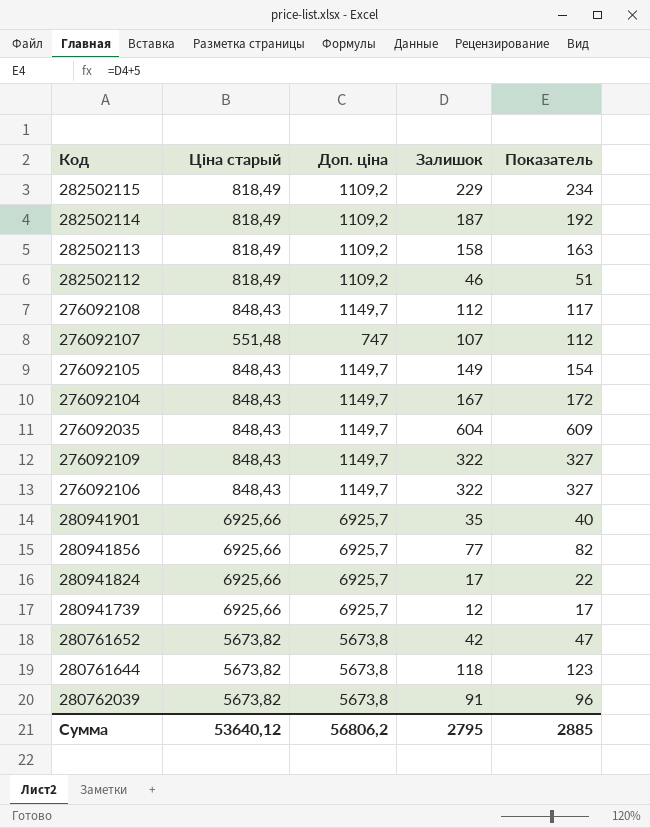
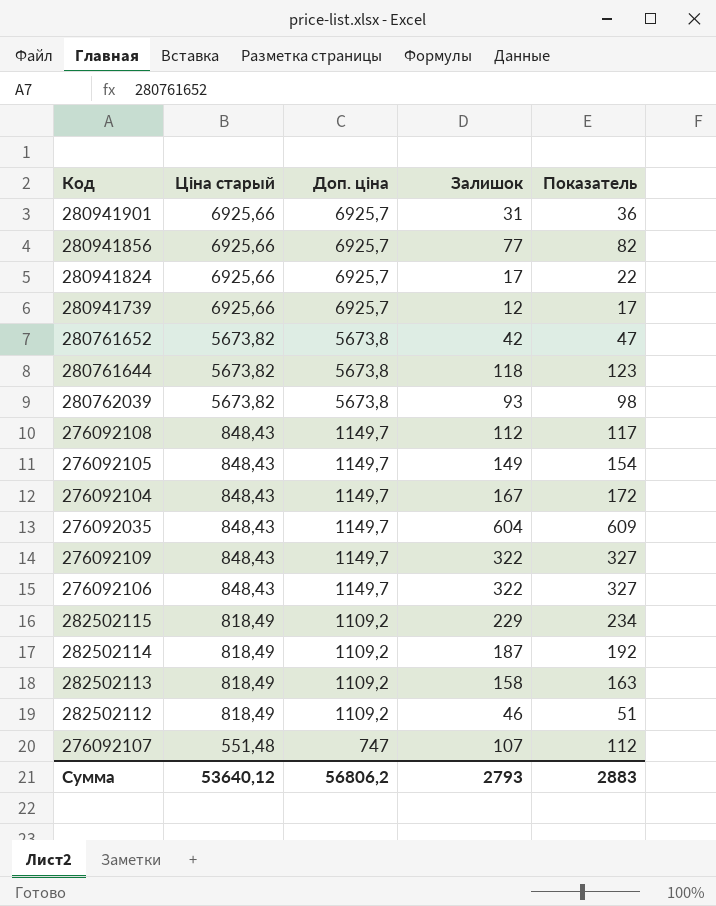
row order: none -> Ціна старый descending
280941901 | Залишок: 35 -> 31
280941901 | Показатель: 40 -> 36
280762039 | Залишок: 91 -> 93
280762039 | Показатель: 96 -> 98
Сумма | Залишок: 2795 -> 2793
Сумма | Показатель: 2885 -> 2883

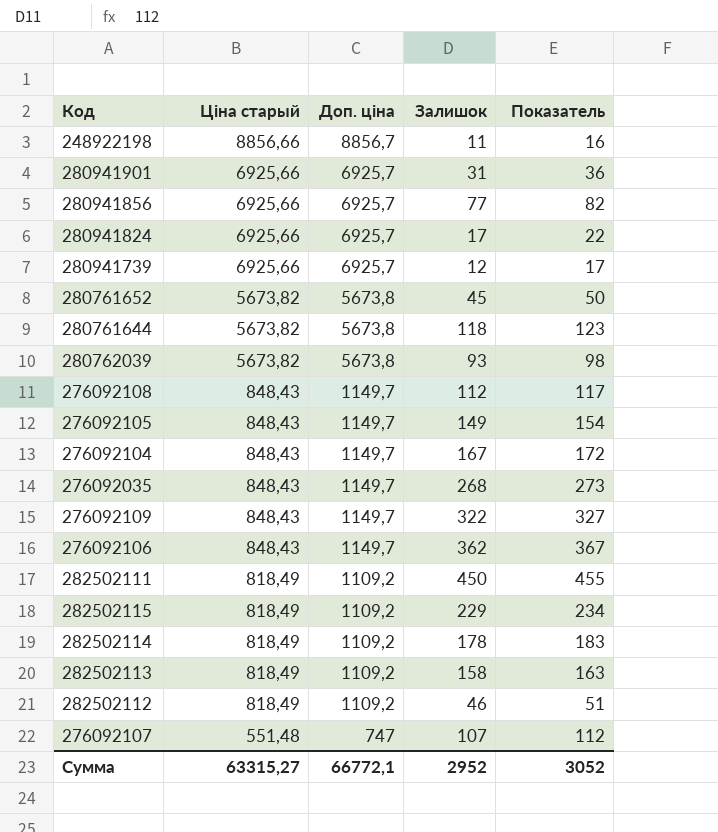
row 248922198: none -> 8856,66 | 8856,7 | 11 | 16
280761652 | Залишок: 42 -> 45
280761652 | Показатель: 47 -> 50
276092035 | Залишок: 604 -> 268
276092035 | Показатель: 609 -> 273
276092106 | Залишок: 322 -> 362
276092106 | Показатель: 327 -> 367
row 282502111: none -> 818,49 | 1109,2 | 450 | 455
282502114 | Залишок: 187 -> 178
282502114 | Показатель: 192 -> 183
Сумма | Ціна старый: 53640,12 -> 63315,27
Сумма | Доп. ціна: 56806,2 -> 66772,1
Сумма | Залишок: 2793 -> 2952
Сумма | Показатель: 2883 -> 3052

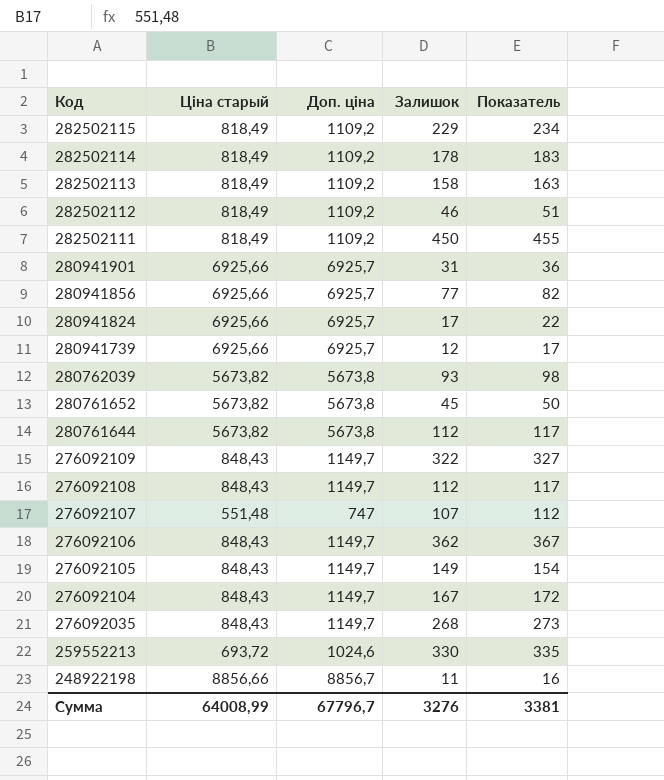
row order: Ціна старый descending -> Код descending
280761644 | Залишок: 118 -> 112
280761644 | Показатель: 123 -> 117
row 259552213: none -> 693,72 | 1024,6 | 330 | 335
Сумма | Ціна старый: 63315,27 -> 64008,99
Сумма | Доп. ціна: 66772,1 -> 67796,7
Сумма | Залишок: 2952 -> 3276
Сумма | Показатель: 3052 -> 3381

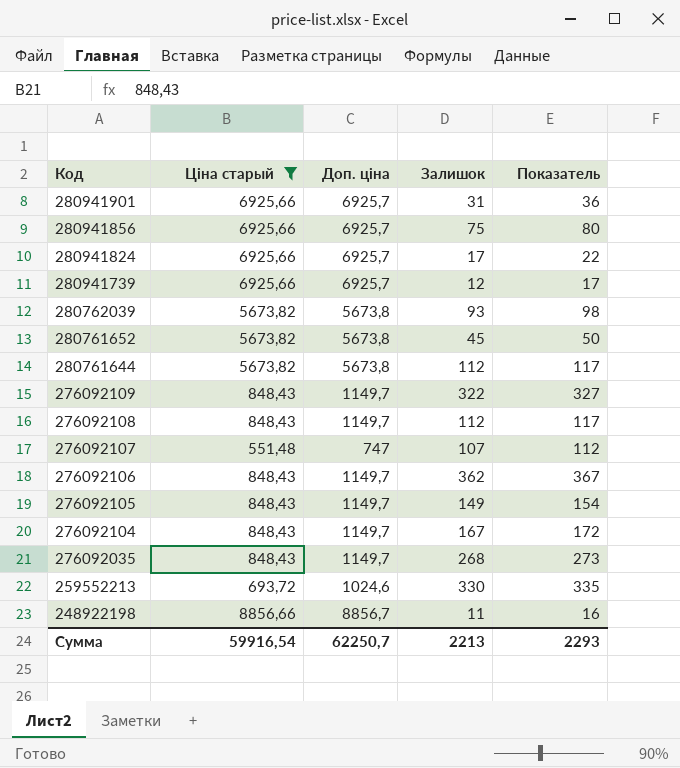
filter: none -> Ціна старый != 818,49
280941856 | Залишок: 77 -> 75
280941856 | Показатель: 82 -> 80
Сумма | Ціна старый: 64008,99 -> 59916,54
Сумма | Доп. ціна: 67796,7 -> 62250,7
Сумма | Залишок: 3276 -> 2213
Сумма | Показатель: 3381 -> 2293

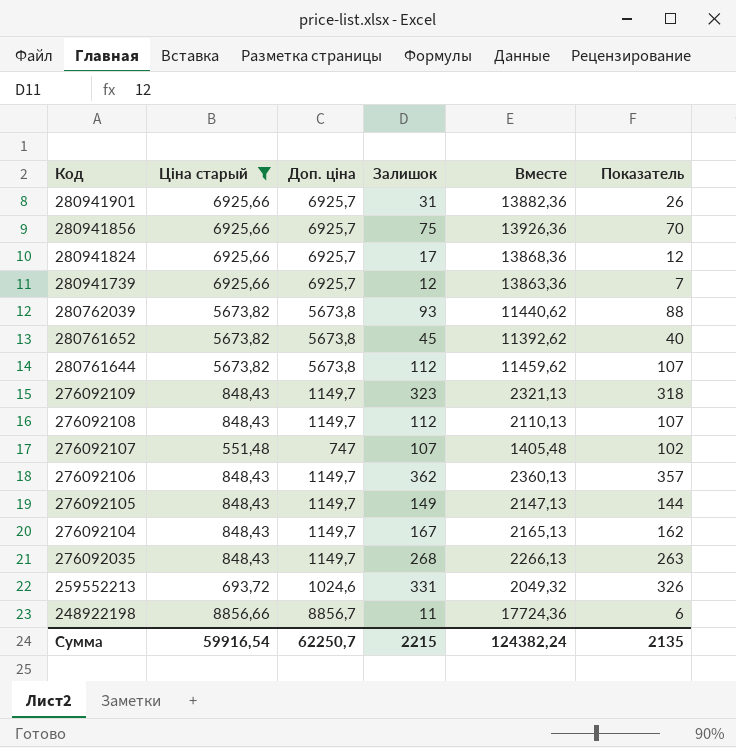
column Вместе | formula: none -> [Ціна старый] + [Доп. ціна] + [Залишок]
column Показатель | formula: [Залишок] + 5 -> [Залишок] - 5
276092109 | Залишок: 322 -> 323
259552213 | Залишок: 330 -> 331
Сумма | Залишок: 2213 -> 2215
Сумма | Показатель: 2293 -> 2135

